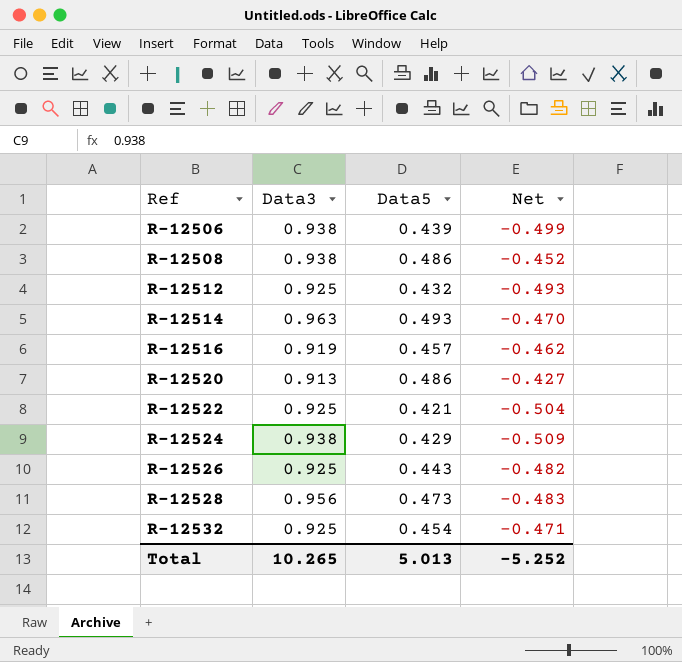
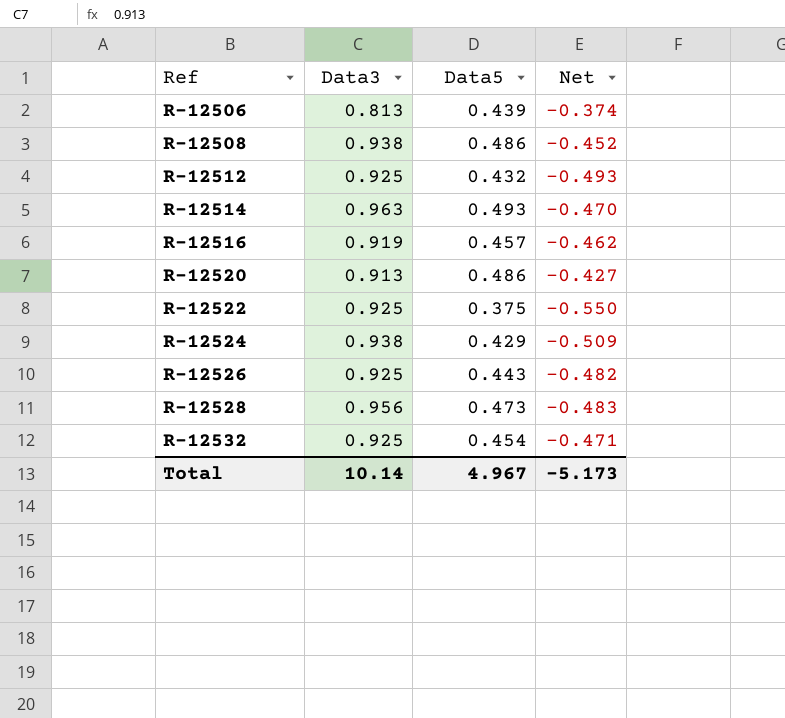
R-12506 | Data3: 0.938 -> 0.813
R-12506 | Net: -0.499 -> -0.374
R-12522 | Data5: 0.421 -> 0.375
R-12522 | Net: -0.504 -> -0.550
Total | Data3: 10.265 -> 10.14
Total | Data5: 5.013 -> 4.967
Total | Net: -5.252 -> -5.173

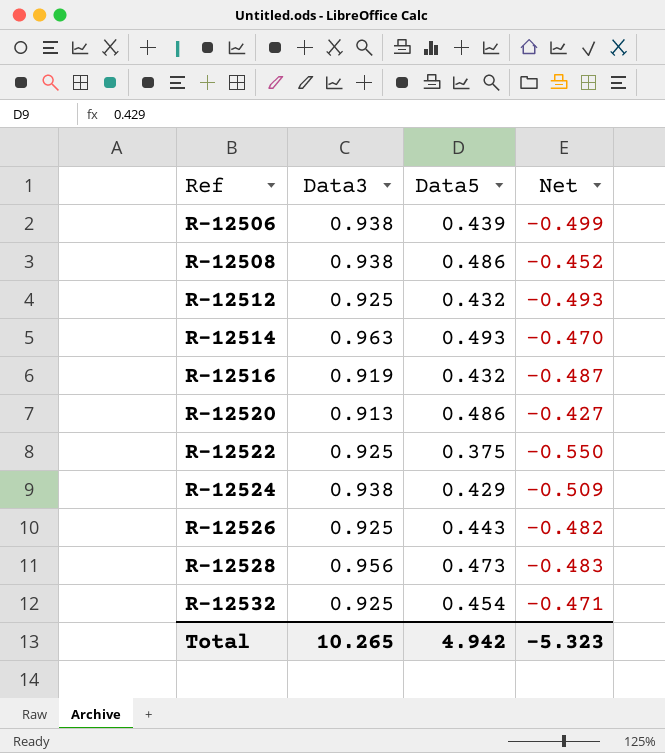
R-12506 | Data3: 0.813 -> 0.938
R-12506 | Net: -0.374 -> -0.499
R-12516 | Data5: 0.457 -> 0.432
R-12516 | Net: -0.462 -> -0.487
Total | Data3: 10.14 -> 10.265
Total | Data5: 4.967 -> 4.942
Total | Net: -5.173 -> -5.323

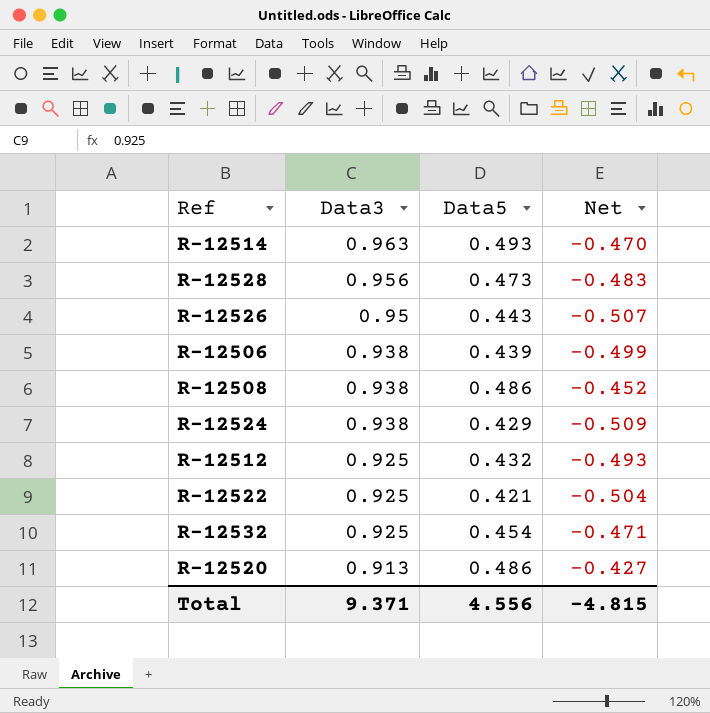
row order: Ref ascending -> Data3 descending
row R-12516: 0.919 | 0.432 | -0.487 -> none
R-12526 | Data3: 0.925 -> 0.95
R-12526 | Net: -0.482 -> -0.507
R-12522 | Data5: 0.375 -> 0.421
R-12522 | Net: -0.550 -> -0.504
Total | Data3: 10.265 -> 9.371
Total | Data5: 4.942 -> 4.556
Total | Net: -5.323 -> -4.815

